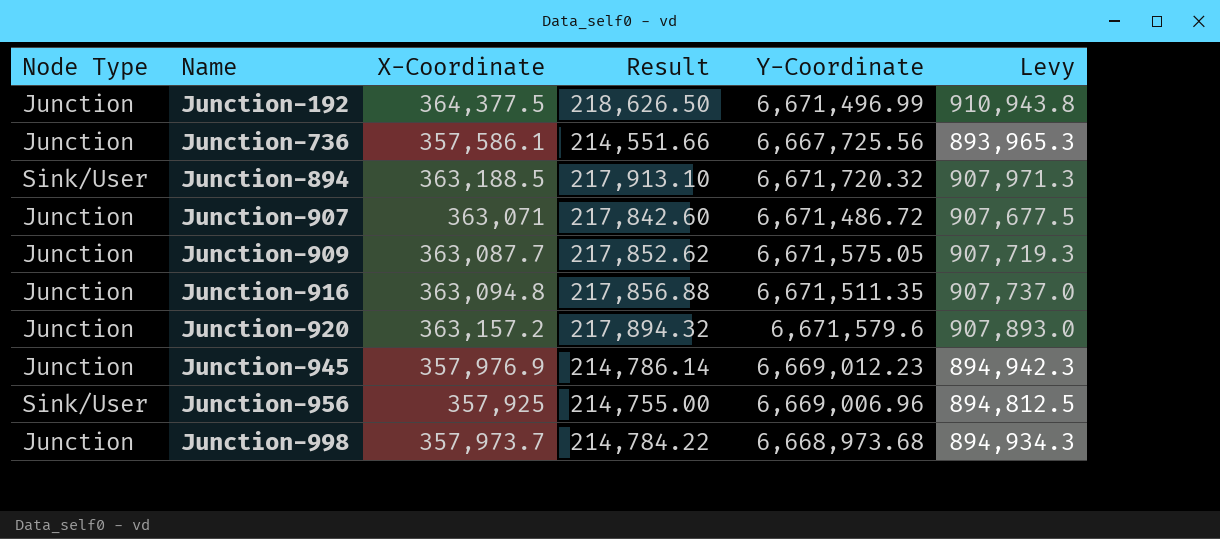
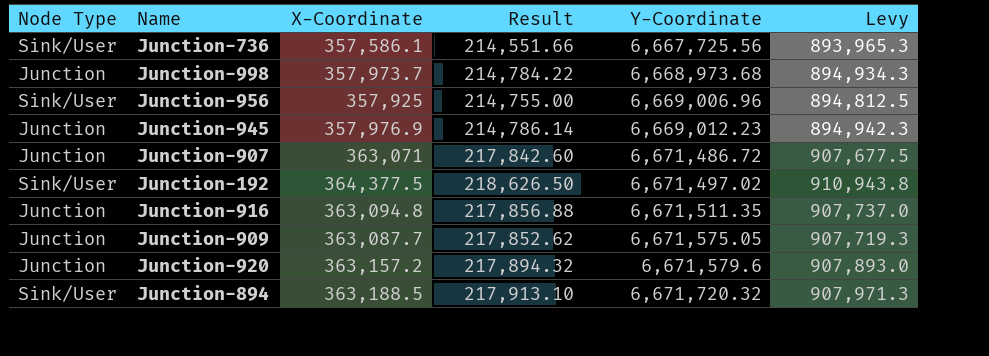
row order: Name ascending -> Y-Coordinate ascending
Junction-736 | Node Type: Junction -> Sink/User
Junction-192 | Node Type: Junction -> Sink/User
Junction-192 | Y-Coordinate: 6,671,496.99 -> 6,671,497.02

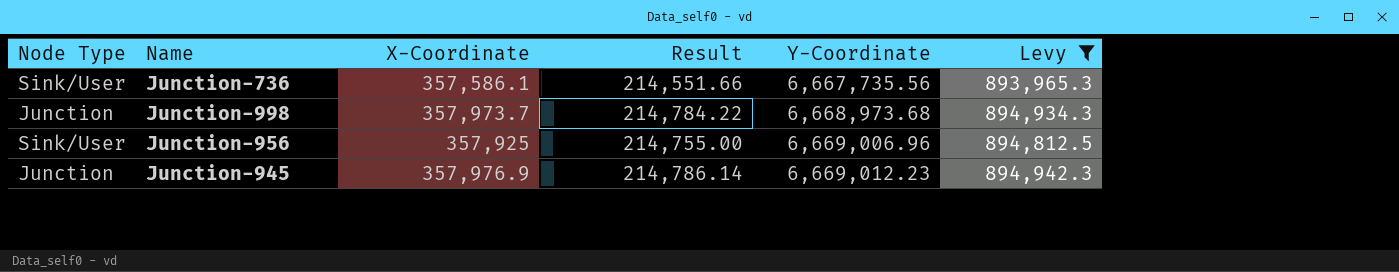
filter: none -> Levy <= 894,942.3
Junction-736 | Y-Coordinate: 6,667,725.56 -> 6,667,735.56

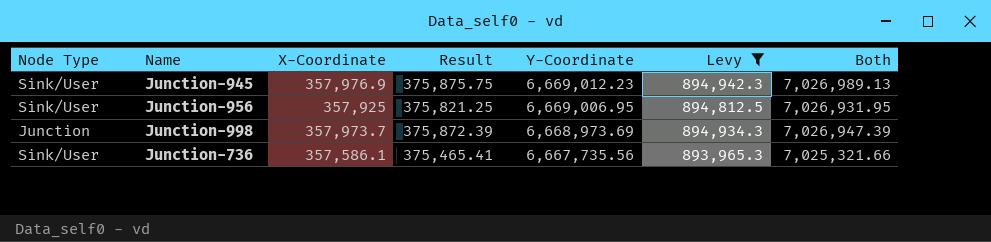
row order: Y-Coordinate ascending -> Y-Coordinate descending
column Result | formula: [X-Coordinate] * 0.6 -> [X-Coordinate] * 1.05
column Both | formula: none -> [X-Coordinate] + [Y-Coordinate]
Junction-945 | Node Type: Junction -> Sink/User
Junction-956 | Y-Coordinate: 6,669,006.96 -> 6,669,006.95
Junction-998 | Y-Coordinate: 6,668,973.68 -> 6,668,973.69

